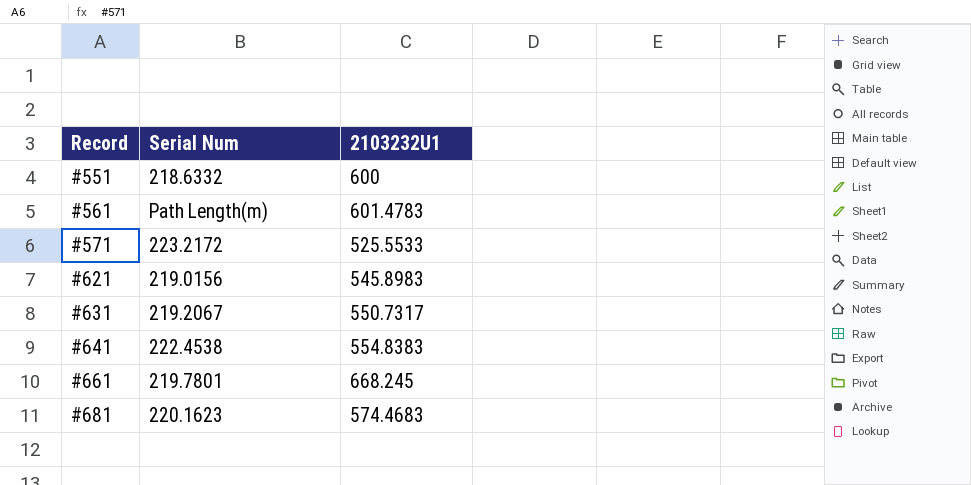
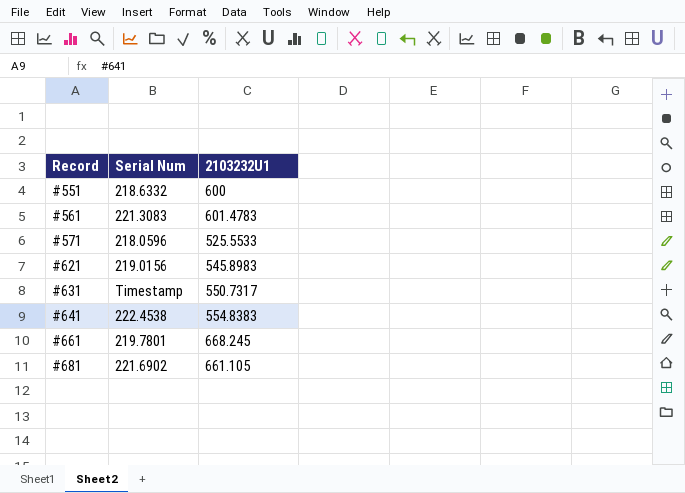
#561 | Serial Num: Path Length(m) -> 221.3083
#571 | Serial Num: 223.2172 -> 218.0596
#631 | Serial Num: 219.2067 -> Timestamp
#681 | Serial Num: 220.1623 -> 221.6902
#681 | 2103232U1: 574.4683 -> 661.105

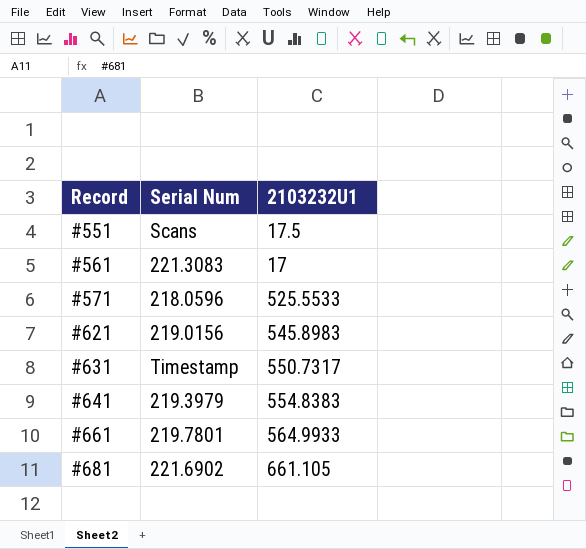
#551 | Serial Num: 218.6332 -> Scans
#551 | 2103232U1: 600 -> 17.5
#561 | 2103232U1: 601.4783 -> 17
#641 | Serial Num: 222.4538 -> 219.3979
#661 | 2103232U1: 668.245 -> 564.9933

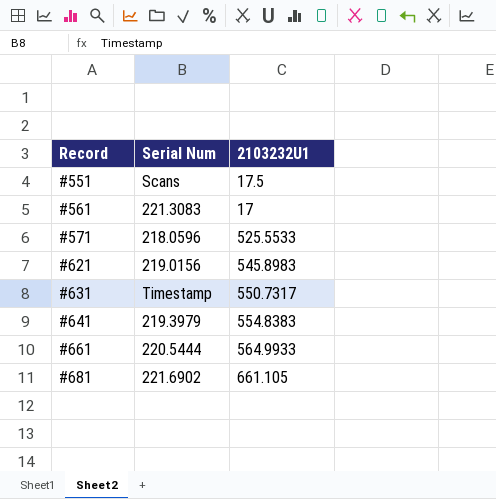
#661 | Serial Num: 219.7801 -> 220.5444

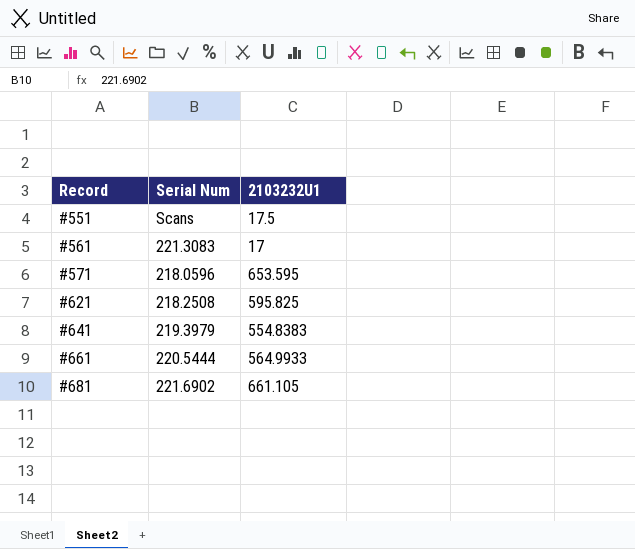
row #631: Timestamp | 550.7317 -> none
#571 | 2103232U1: 525.5533 -> 653.595
#621 | Serial Num: 219.0156 -> 218.2508
#621 | 2103232U1: 545.8983 -> 595.825

